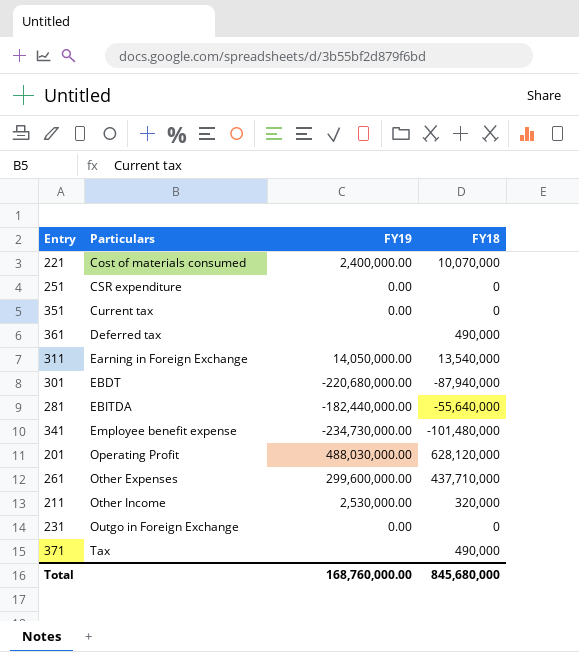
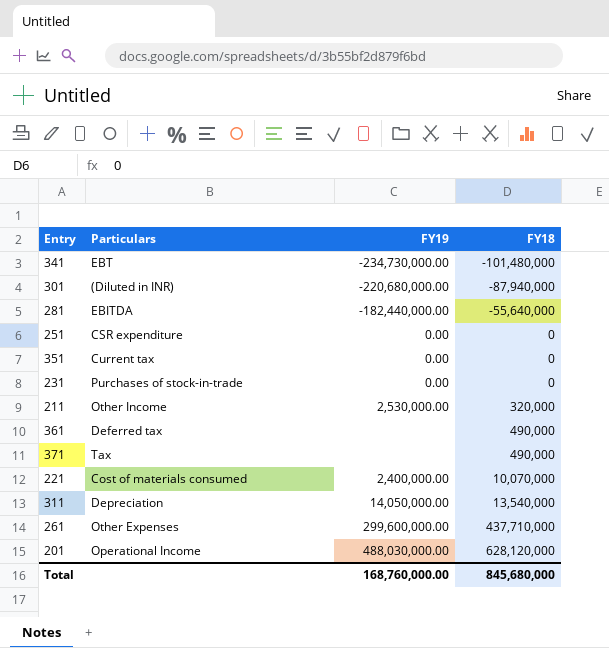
row order: Particulars ascending -> FY18 ascending
341 | Particulars: Employee benefit expense -> EBT
301 | Particulars: EBDT -> (Diluted in INR)
231 | Particulars: Outgo in Foreign Exchange -> Purchases of stock-in-trade
311 | Particulars: Earning in Foreign Exchange -> Depreciation
201 | Particulars: Operating Profit -> Operational Income

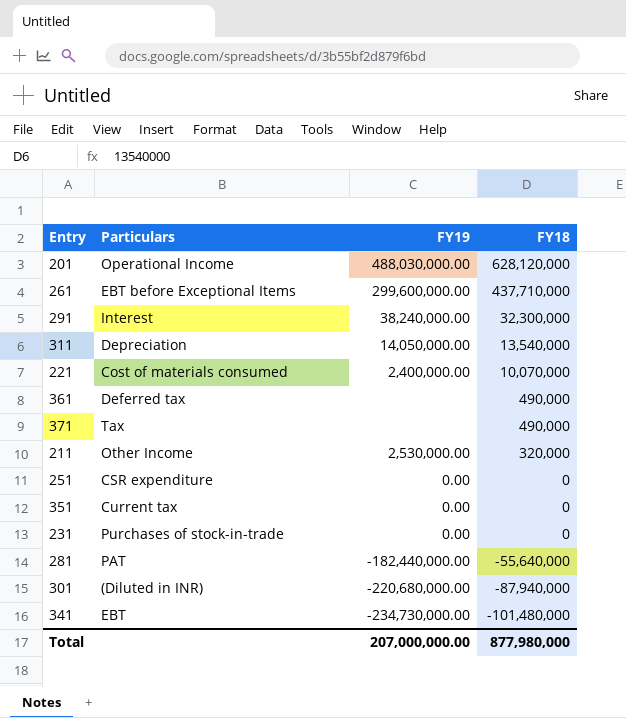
row order: FY18 ascending -> FY18 descending
261 | Particulars: Other Expenses -> EBT before Exceptional Items
row 291: none -> Interest | 38,240,000.00 | 32,300,000
281 | Particulars: EBITDA -> PAT
Total | FY19: 168,760,000.00 -> 207,000,000.00
Total | FY18: 845,680,000 -> 877,980,000

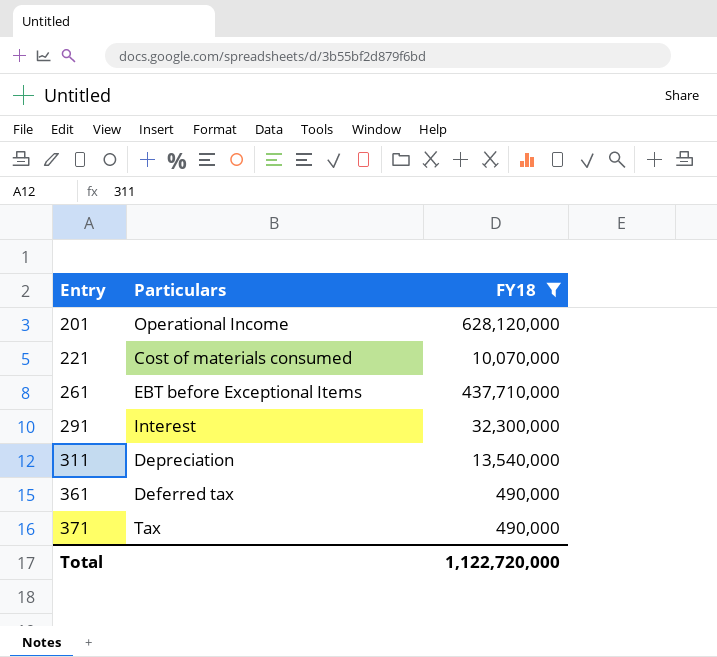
filter: none -> FY18 >= 490,000
row order: FY18 descending -> Entry ascending
column FY19 | position: 3 -> none
Total | FY18: 877,980,000 -> 1,122,720,000

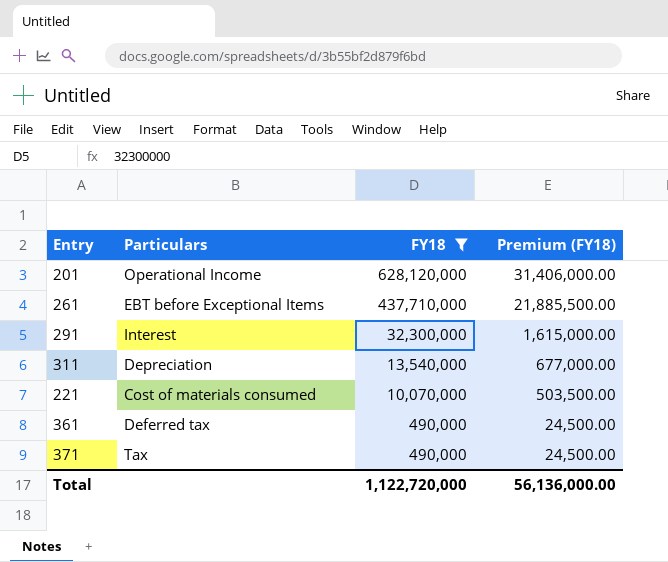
row order: Entry ascending -> FY18 descending
column Premium (FY18) | formula: none -> [FY18] * 0.05

